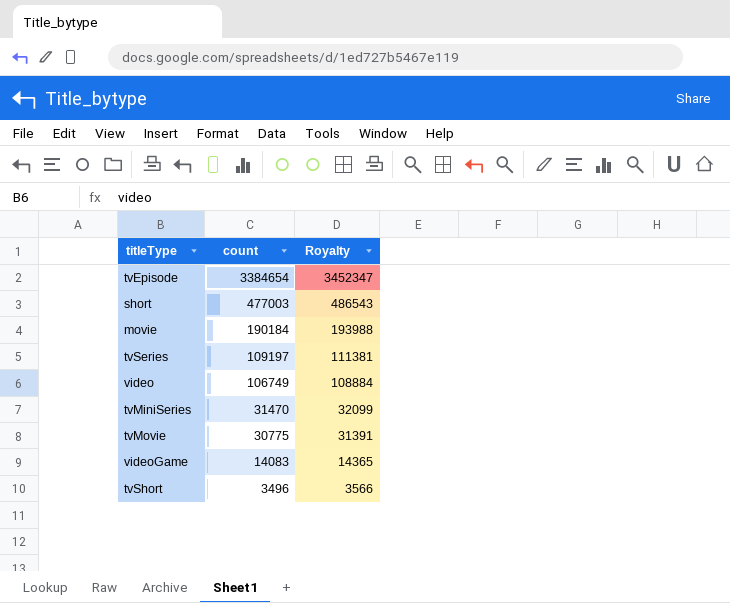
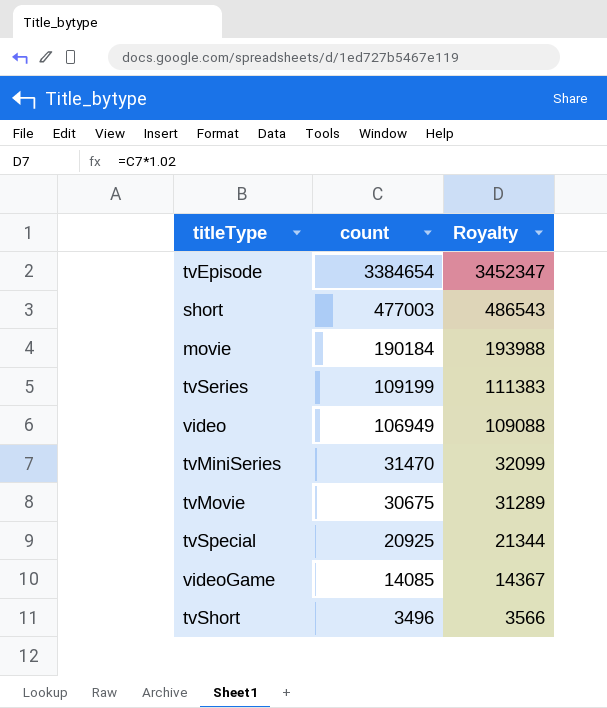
tvSeries | count: 109197 -> 109199
tvSeries | Royalty: 111381 -> 111383
video | count: 106749 -> 106949
video | Royalty: 108884 -> 109088
tvMovie | count: 30775 -> 30675
tvMovie | Royalty: 31391 -> 31289
row tvSpecial: none -> 20925 | 21344
videoGame | count: 14083 -> 14085
videoGame | Royalty: 14365 -> 14367

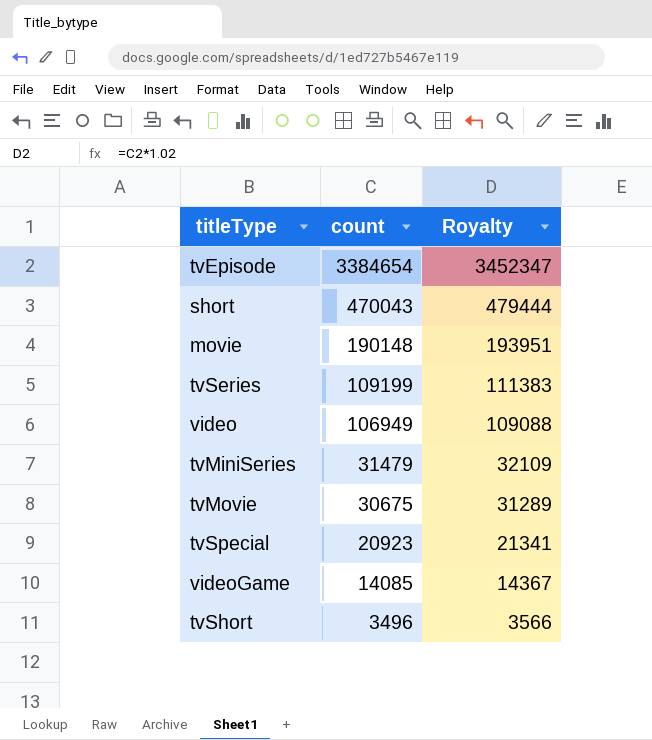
short | count: 477003 -> 470043
short | Royalty: 486543 -> 479444
movie | count: 190184 -> 190148
movie | Royalty: 193988 -> 193951
tvMiniSeries | count: 31470 -> 31479
tvMiniSeries | Royalty: 32099 -> 32109
tvSpecial | count: 20925 -> 20923
tvSpecial | Royalty: 21344 -> 21341

